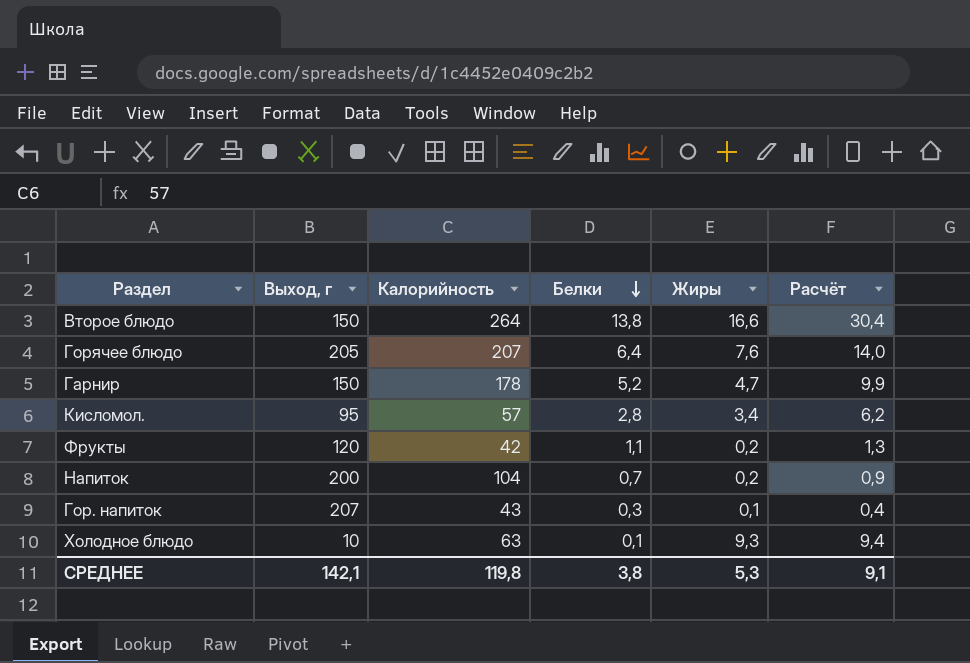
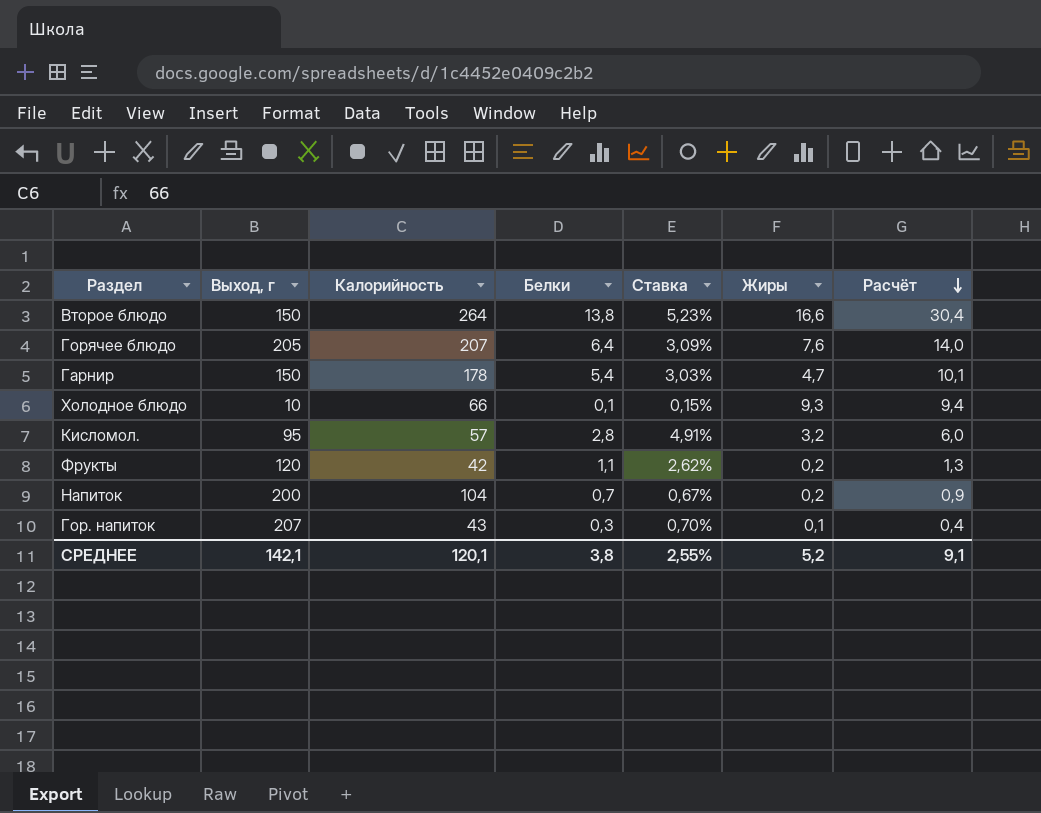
row order: Белки descending -> Расчёт descending
column Ставка | formula: none -> [Белки] / [Калорийность]
Гарнир | Белки: 5,2 -> 5,4
Гарнир | Расчёт: 9,9 -> 10,1
Холодное блюдо | Калорийность: 63 -> 66
Кисломол. | Жиры: 3,4 -> 3,2
Кисломол. | Расчёт: 6,2 -> 6,0
СРЕДНЕЕ | Калорийность: 119,8 -> 120,1
СРЕДНЕЕ | Жиры: 5,3 -> 5,2

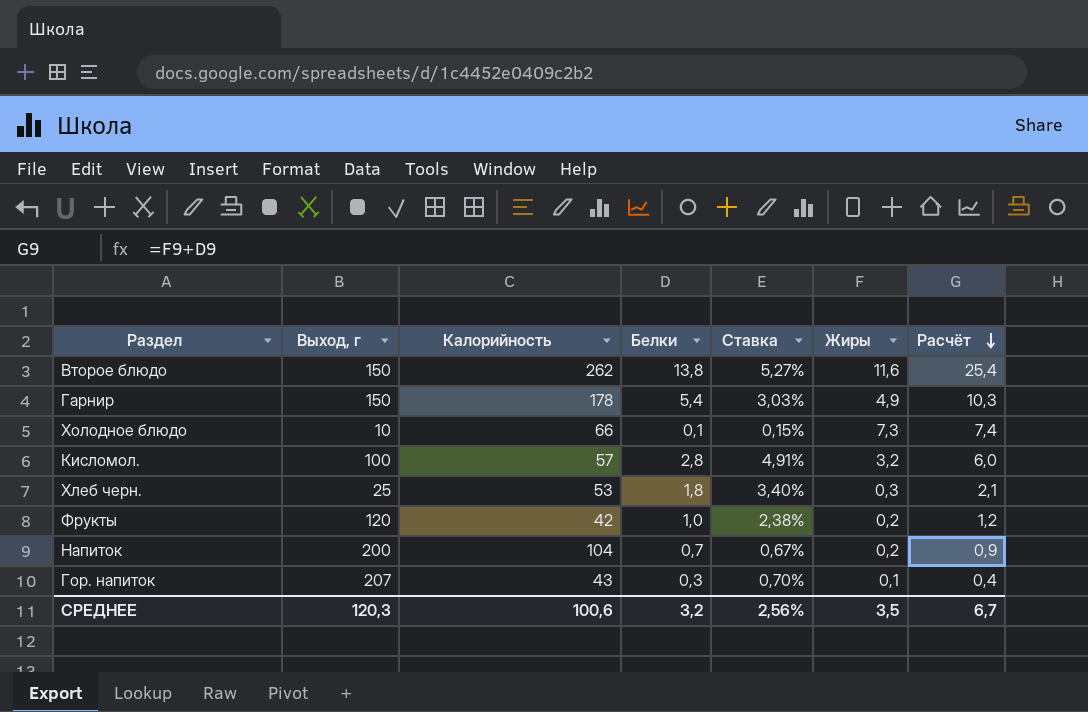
row Горячее блюдо: 205 | 207 | 6,4 | 3,09% | 7,6 | 14,0 -> none
Второе блюдо | Калорийность: 264 -> 262
Второе блюдо | Ставка: 5,23% -> 5,27%
Второе блюдо | Жиры: 16,6 -> 11,6
Второе блюдо | Расчёт: 30,4 -> 25,4
Гарнир | Жиры: 4,7 -> 4,9
Гарнир | Расчёт: 10,1 -> 10,3
Холодное блюдо | Жиры: 9,3 -> 7,3
Холодное блюдо | Расчёт: 9,4 -> 7,4
Кисломол. | Выход, г: 95 -> 100
row Хлеб черн.: none -> 25 | 53 | 1,8 | 3,40% | 0,3 | 2,1
Фрукты | Белки: 1,1 -> 1,0
Фрукты | Ставка: 2,62% -> 2,38%
Фрукты | Расчёт: 1,3 -> 1,2
СРЕДНЕЕ | Выход, г: 142,1 -> 120,3
СРЕДНЕЕ | Калорийность: 120,1 -> 100,6
СРЕДНЕЕ | Белки: 3,8 -> 3,2
СРЕДНЕЕ | Ставка: 2,55% -> 2,56%
СРЕДНЕЕ | Жиры: 5,2 -> 3,5
СРЕДНЕЕ | Расчёт: 9,1 -> 6,7

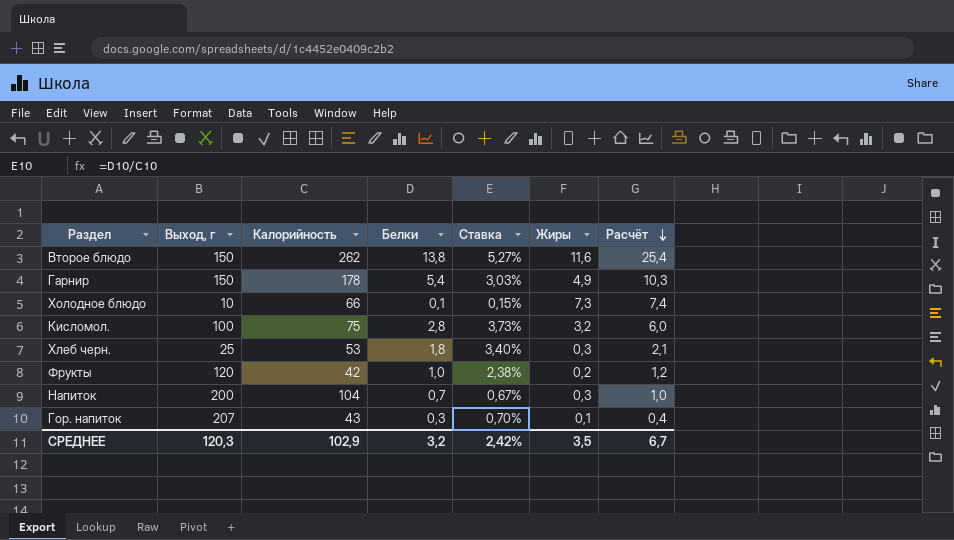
Кисломол. | Калорийность: 57 -> 75
Кисломол. | Ставка: 4,91% -> 3,73%
Напиток | Жиры: 0,2 -> 0,3
Напиток | Расчёт: 0,9 -> 1,0
СРЕДНЕЕ | Калорийность: 100,6 -> 102,9
СРЕДНЕЕ | Ставка: 2,56% -> 2,42%

